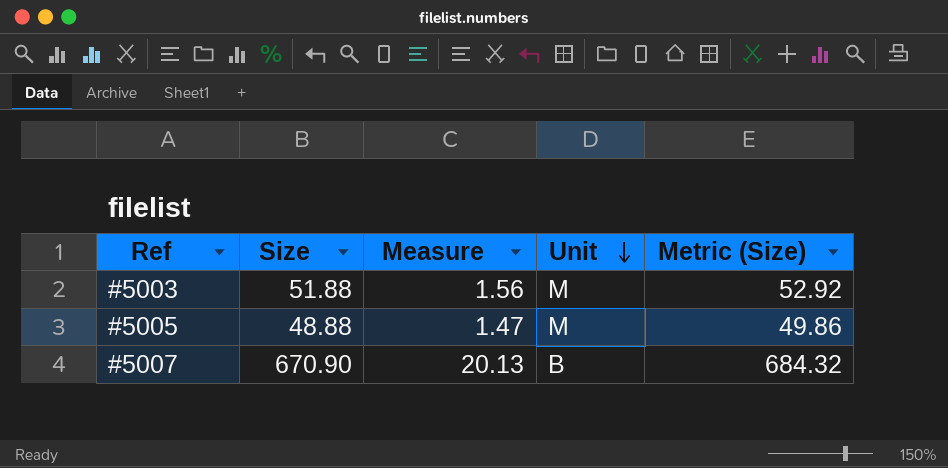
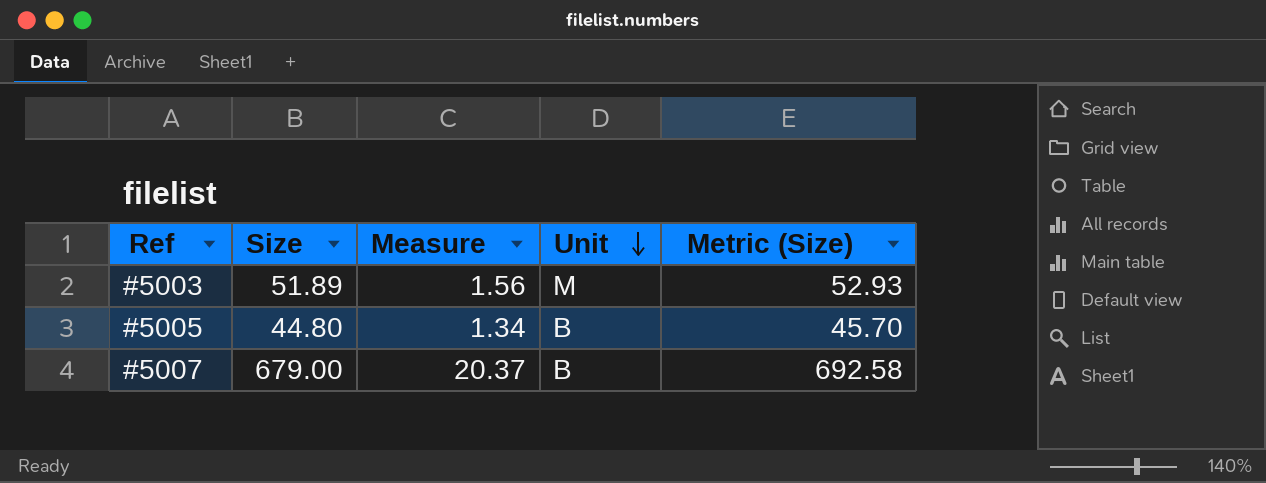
#5003 | Size: 51.88 -> 51.89
#5003 | Metric (Size): 52.92 -> 52.93
#5005 | Size: 48.88 -> 44.80
#5005 | Measure: 1.47 -> 1.34
#5005 | Unit: M -> B
#5005 | Metric (Size): 49.86 -> 45.70
#5007 | Size: 670.90 -> 679.00
#5007 | Measure: 20.13 -> 20.37
#5007 | Metric (Size): 684.32 -> 692.58

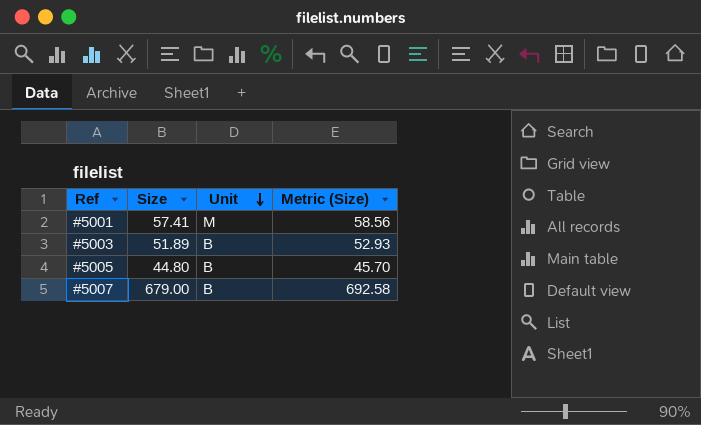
column Measure | formula: [Size] * 0.03 -> none
row #5001: none -> 57.41 | M | 58.56
#5003 | Unit: M -> B

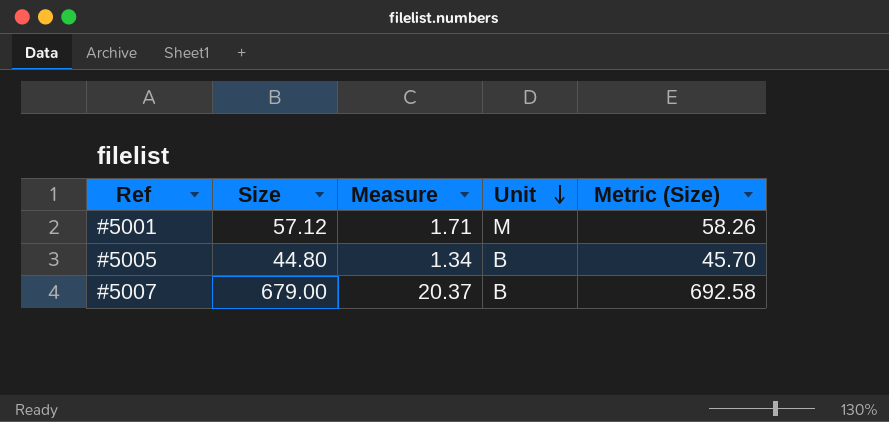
column Measure | formula: none -> [Size] * 0.03
row #5003: 51.89 | B | 52.93 -> none
#5001 | Size: 57.41 -> 57.12
#5001 | Metric (Size): 58.56 -> 58.26

